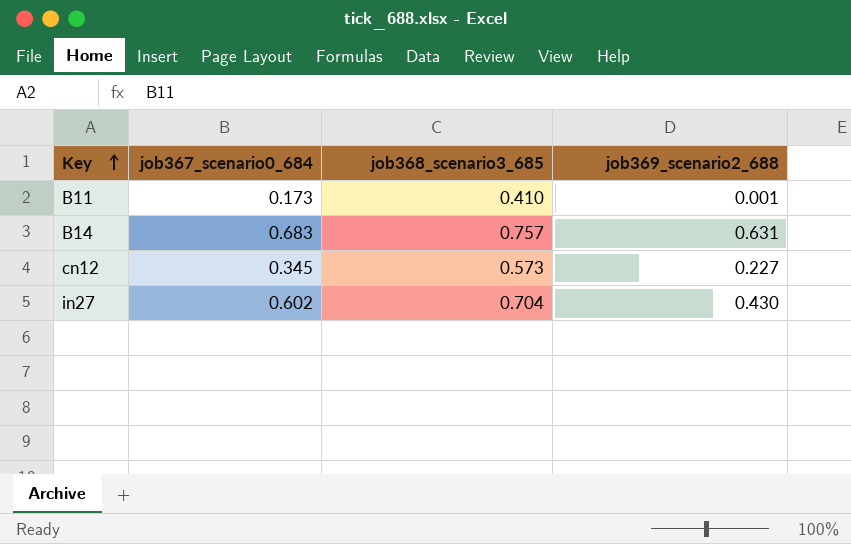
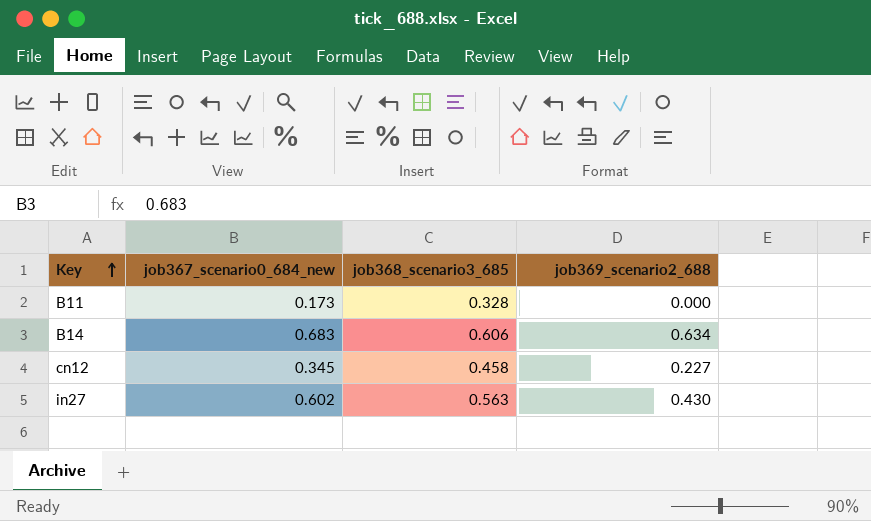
column name: job367_scenario0_684 -> job367_scenario0_684_new
B11 | job368_scenario3_685: 0.410 -> 0.328
B11 | job369_scenario2_688: 0.001 -> 0.000
B14 | job368_scenario3_685: 0.757 -> 0.606
B14 | job369_scenario2_688: 0.631 -> 0.634
cn12 | job368_scenario3_685: 0.573 -> 0.458
in27 | job368_scenario3_685: 0.704 -> 0.563

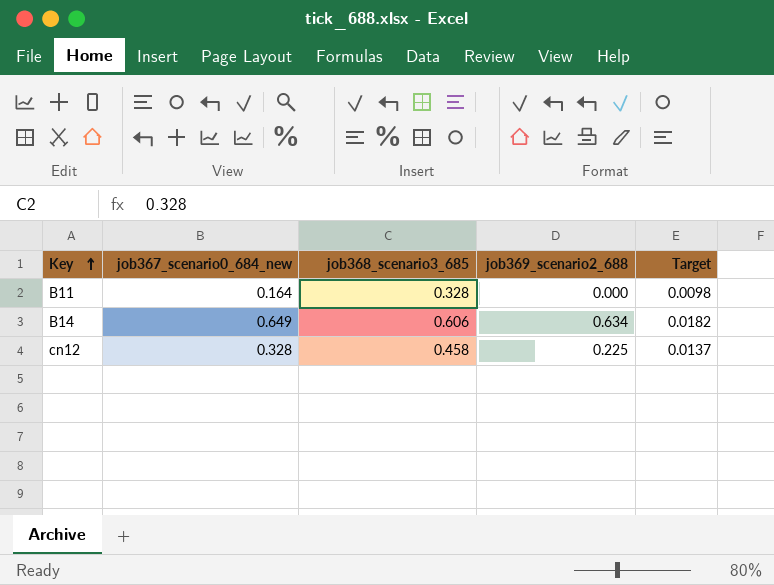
column Target | formula: none -> [job368_scenario3_685] * 0.03
row in27: 0.602 | 0.563 | 0.430 -> none
B11 | job367_scenario0_684_new: 0.173 -> 0.164
B14 | job367_scenario0_684_new: 0.683 -> 0.649
cn12 | job367_scenario0_684_new: 0.345 -> 0.328
cn12 | job369_scenario2_688: 0.227 -> 0.225

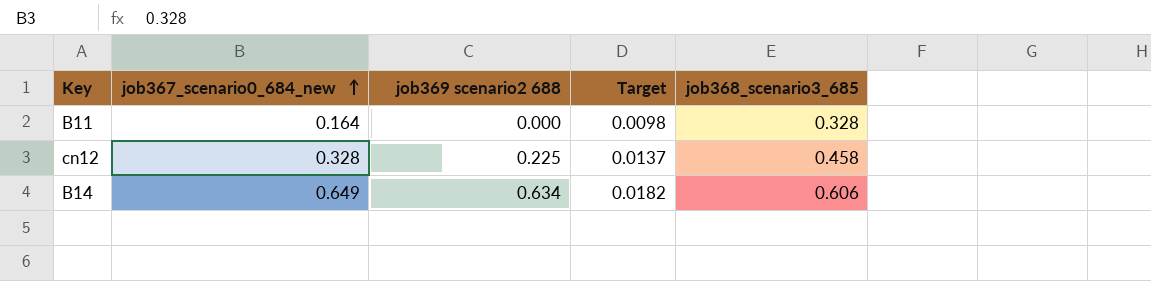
row order: Key ascending -> job367_scenario0_684_new ascending
column name: job369_scenario2_688 -> job369 scenario2 688
column job368_scenario3_685 | position: 3 -> 5

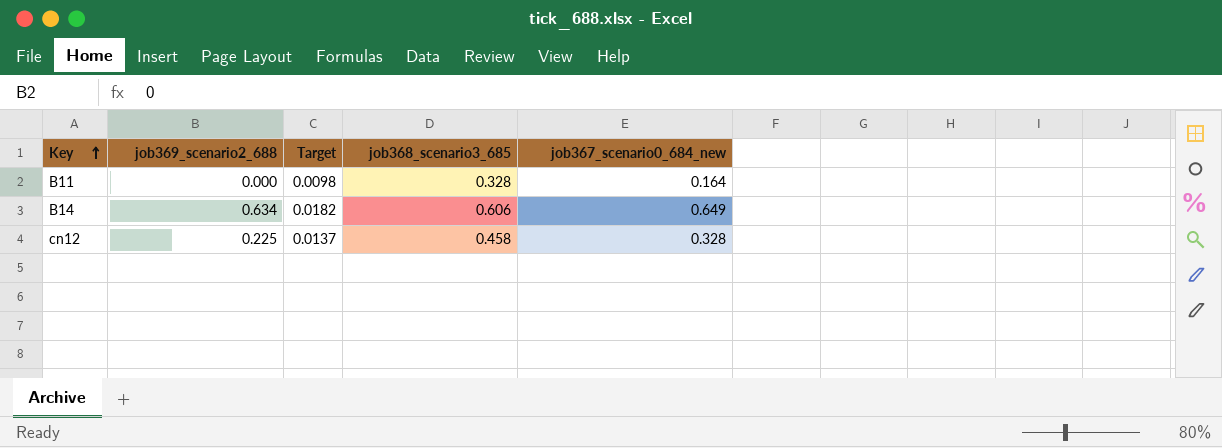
row order: job367_scenario0_684_new ascending -> Key ascending
column name: job369 scenario2 688 -> job369_scenario2_688
column job367_scenario0_684_new | position: 2 -> 5

